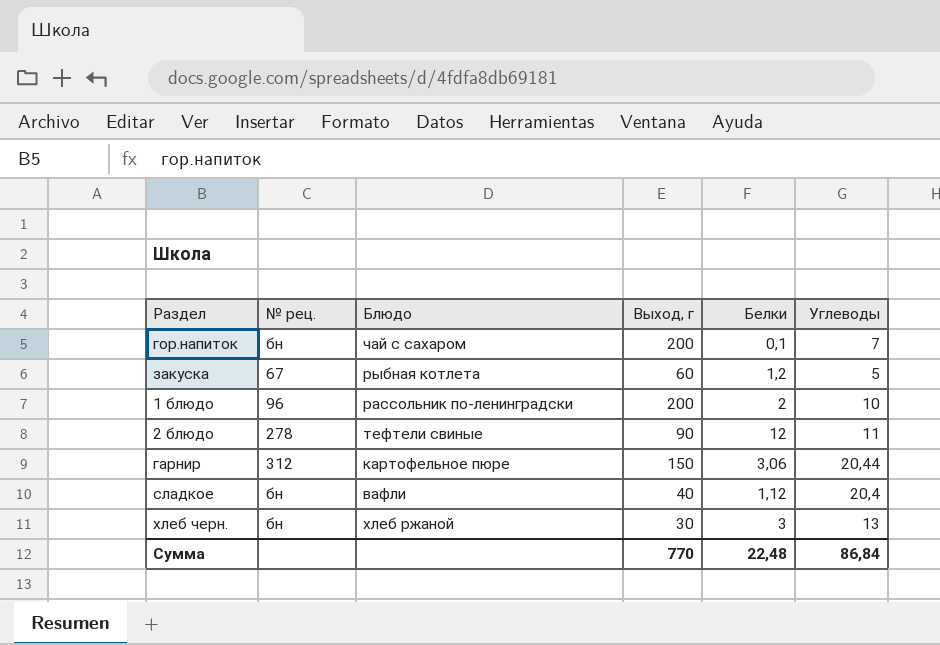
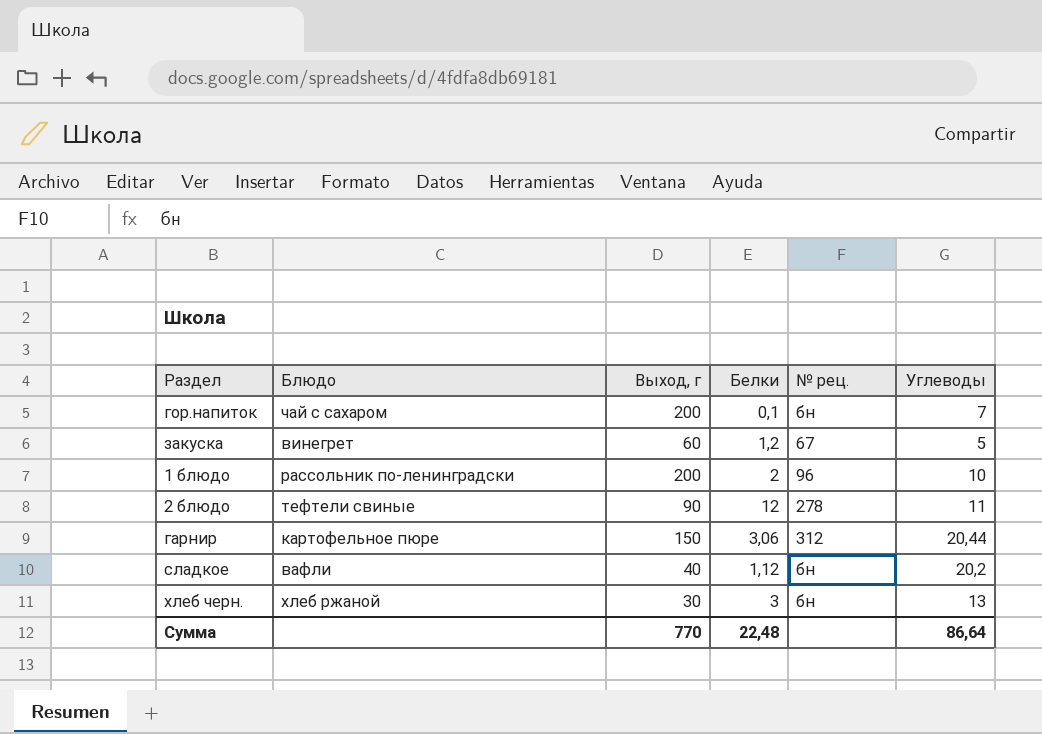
column № рец. | position: 2 -> 5
закуска | Блюдо: рыбная котлета -> винегрет
сладкое | Углеводы: 20,4 -> 20,2
Сумма | Углеводы: 86,84 -> 86,64

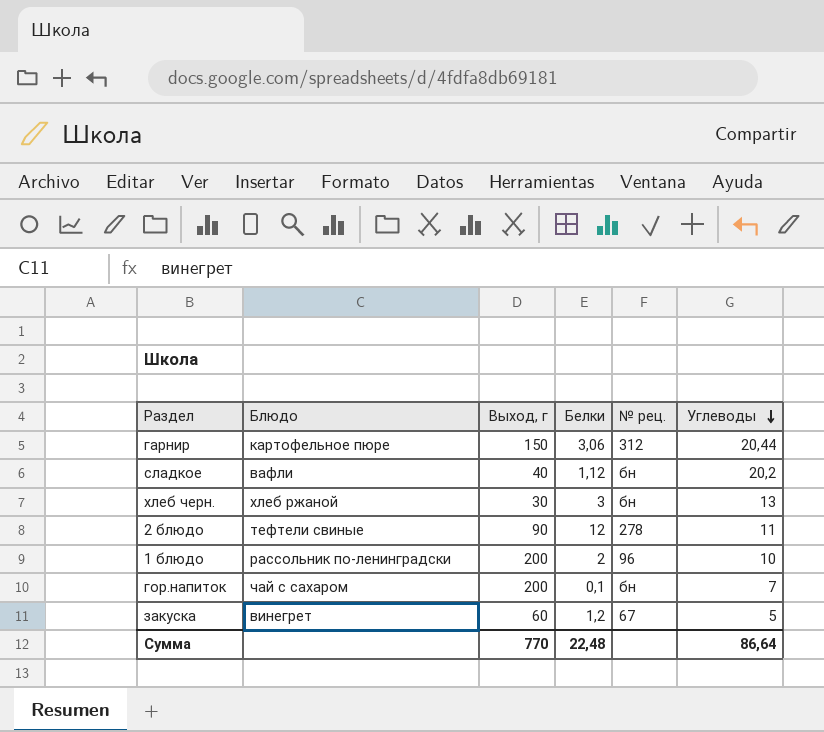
row order: none -> Углеводы descending

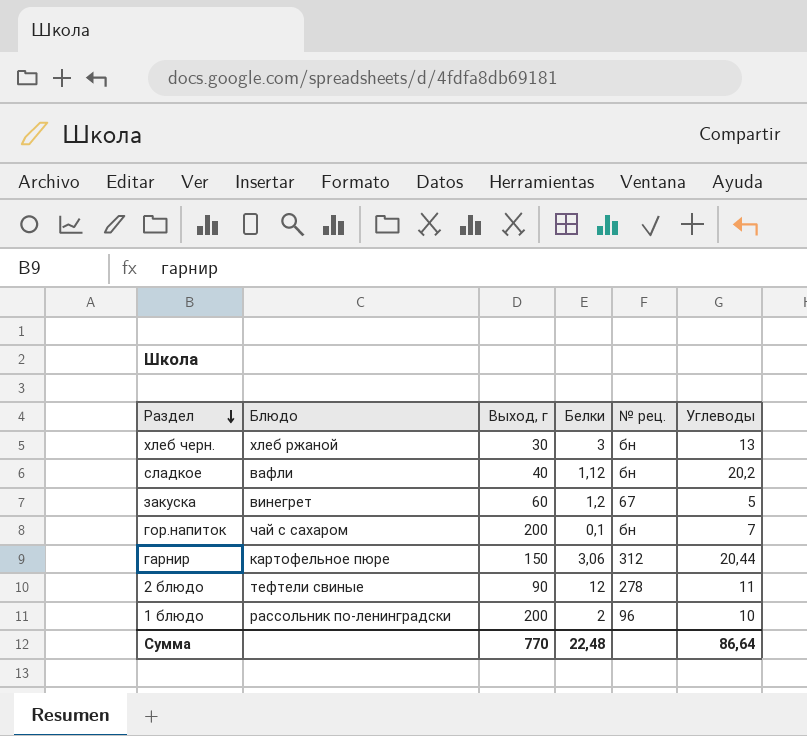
row order: Углеводы descending -> Раздел descending

